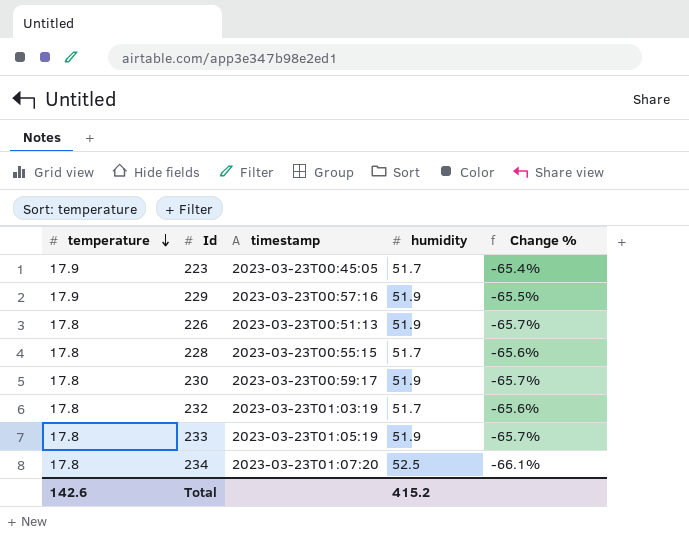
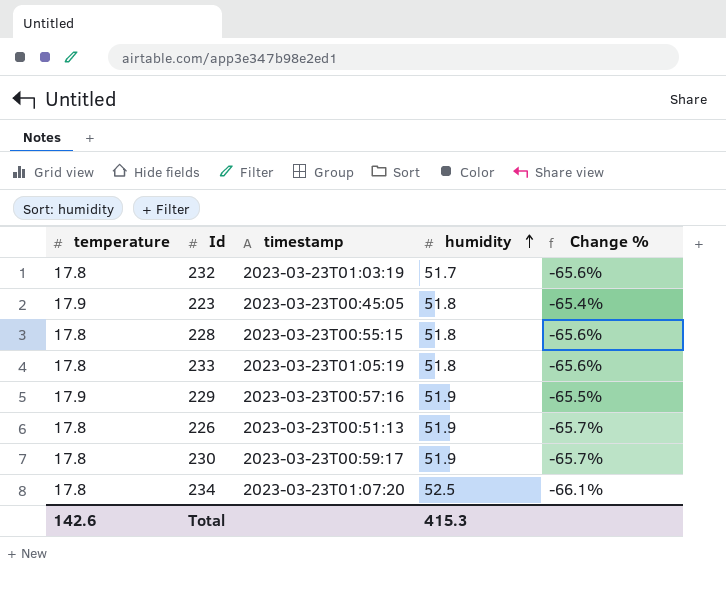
row order: temperature descending -> humidity ascending
223 | humidity: 51.7 -> 51.8
228 | humidity: 51.7 -> 51.8
233 | humidity: 51.9 -> 51.8
233 | Change %: -65.7% -> -65.6%
Total | humidity: 415.2 -> 415.3

